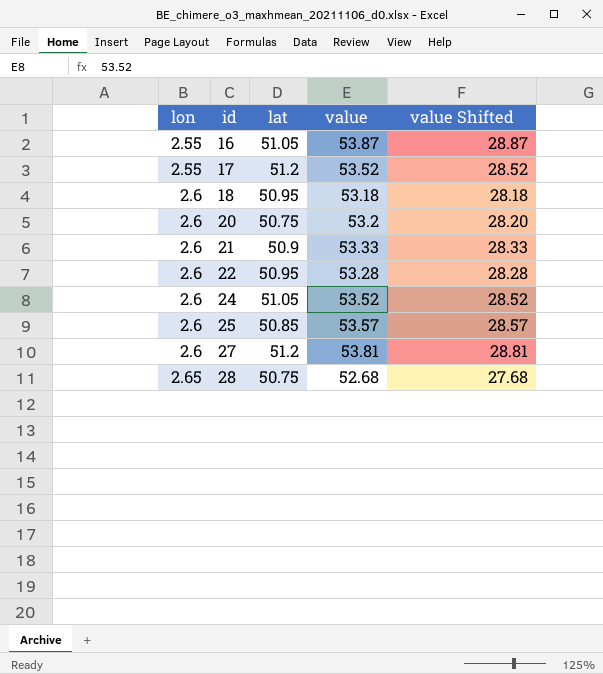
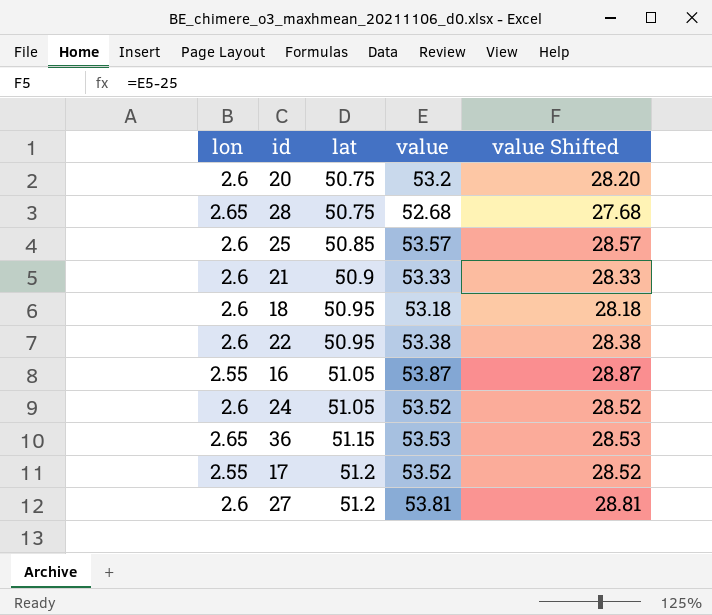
row order: lon ascending -> lat ascending
22 | value: 53.28 -> 53.38
22 | value Shifted: 28.28 -> 28.38
row 36: none -> 2.65 | 51.15 | 53.53 | 28.53

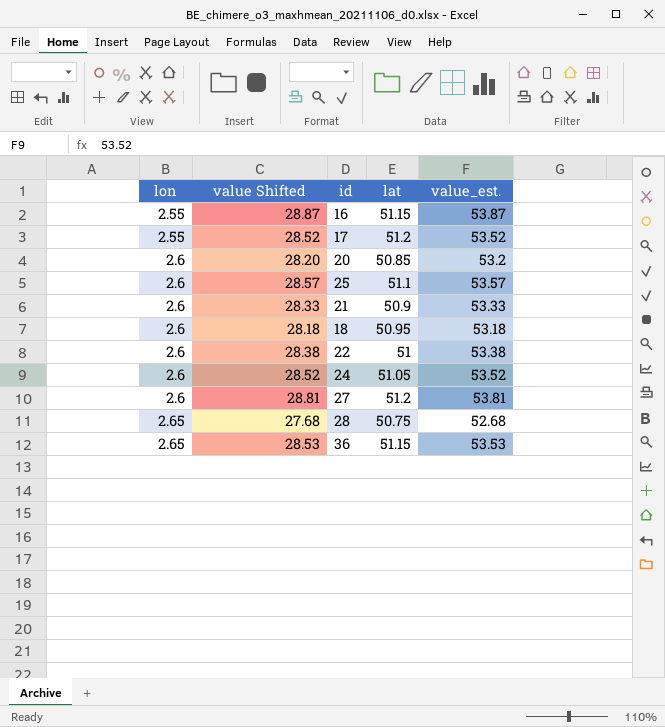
row order: lat ascending -> lon ascending
column value Shifted | position: 5 -> 2
column name: value -> value_est.
16 | lat: 51.05 -> 51.15
20 | lat: 50.75 -> 50.85
25 | lat: 50.85 -> 51.1
22 | lat: 50.95 -> 51

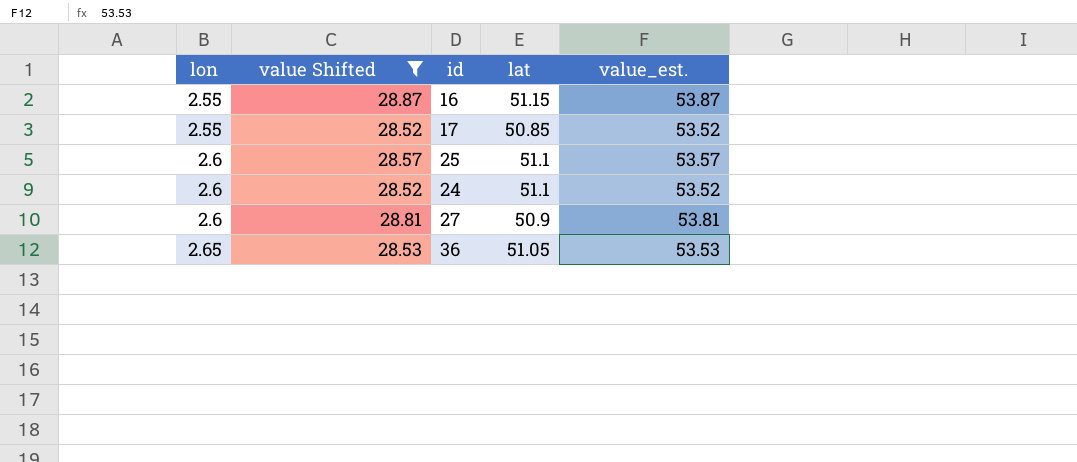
filter: none -> value Shifted >= 28.52
17 | lat: 51.2 -> 50.85
24 | lat: 51.05 -> 51.1
27 | lat: 51.2 -> 50.9
36 | lat: 51.15 -> 51.05

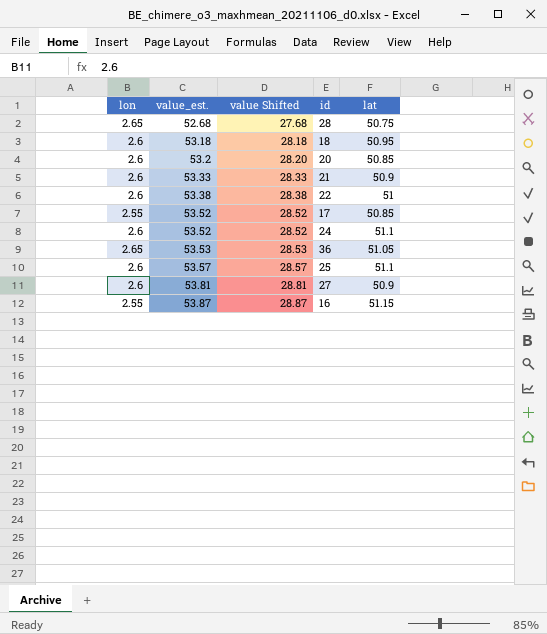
filter: value Shifted >= 28.52 -> none
row order: lon ascending -> value_est. ascending
column value_est. | position: 5 -> 2

